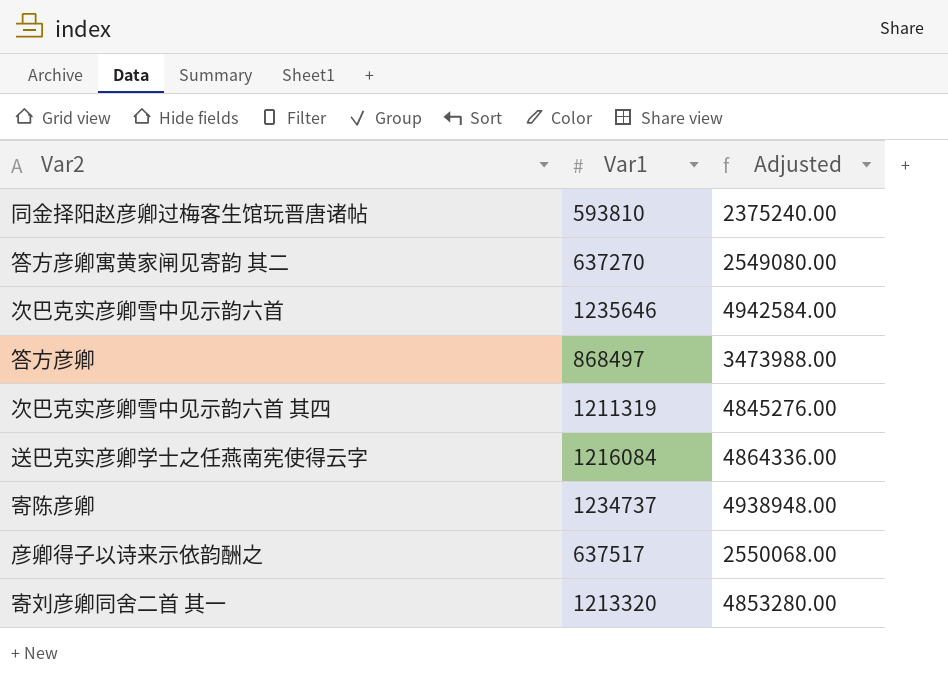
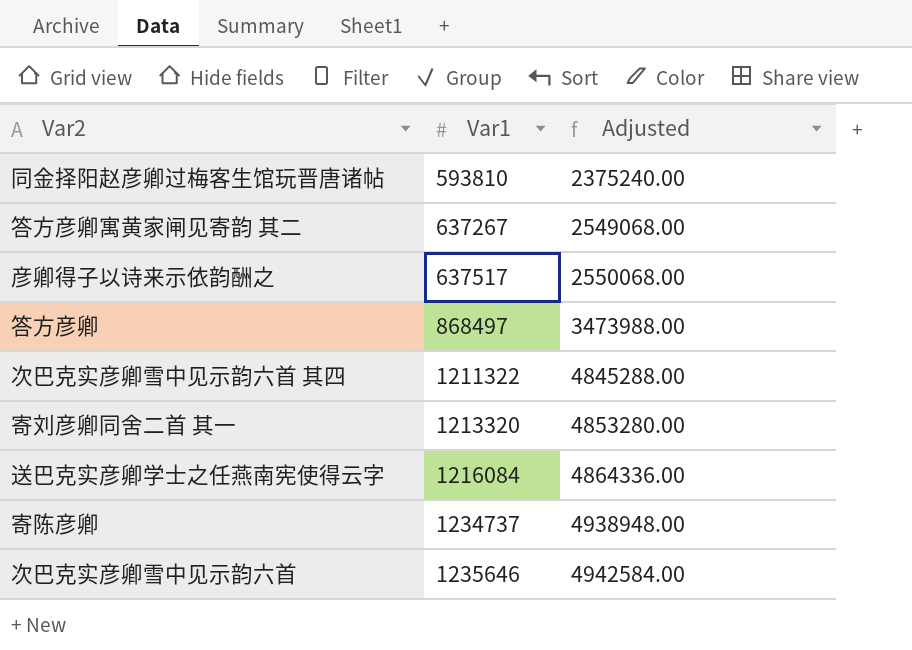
row order: none -> Var1 ascending
答方彦卿寓黄家闸见寄韵 其二 | Var1: 637270 -> 637267
答方彦卿寓黄家闸见寄韵 其二 | Adjusted: 2549080.00 -> 2549068.00
次巴克实彦卿雪中见示韵六首 其四 | Var1: 1211319 -> 1211322
次巴克实彦卿雪中见示韵六首 其四 | Adjusted: 4845276.00 -> 4845288.00

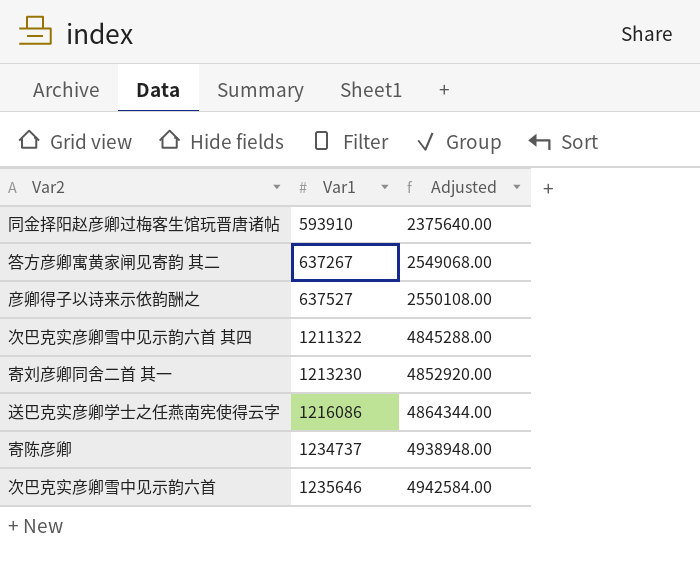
row 答方彦卿: 868497 | 3473988.00 -> none
同金择阳赵彦卿过梅客生馆玩晋唐诸帖 | Var1: 593810 -> 593910
同金择阳赵彦卿过梅客生馆玩晋唐诸帖 | Adjusted: 2375240.00 -> 2375640.00
彦卿得子以诗来示依韵酬之 | Var1: 637517 -> 637527
彦卿得子以诗来示依韵酬之 | Adjusted: 2550068.00 -> 2550108.00
寄刘彦卿同舍二首 其一 | Var1: 1213320 -> 1213230
寄刘彦卿同舍二首 其一 | Adjusted: 4853280.00 -> 4852920.00
送巴克实彦卿学士之任燕南宪使得云字 | Var1: 1216084 -> 1216086
送巴克实彦卿学士之任燕南宪使得云字 | Adjusted: 4864336.00 -> 4864344.00

